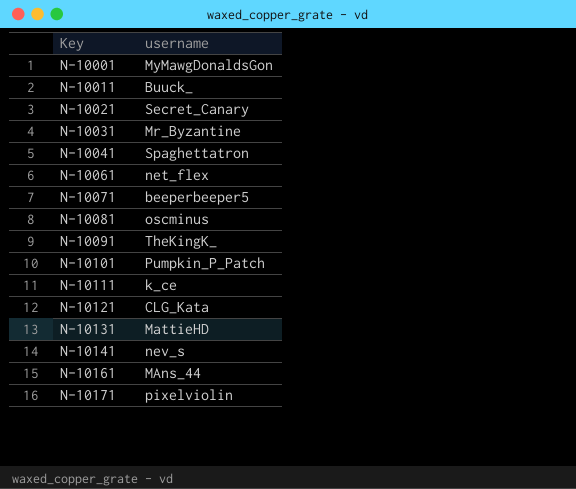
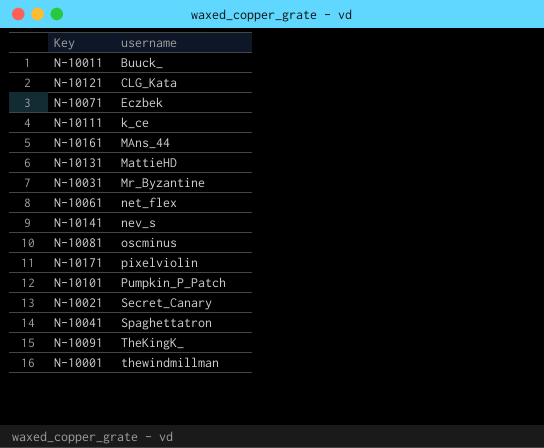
row order: Key ascending -> username ascending
N-10071 | username: beeperbeeper5 -> Eczbek
N-10001 | username: MyMawgDonaldsGon -> thewindmillman

